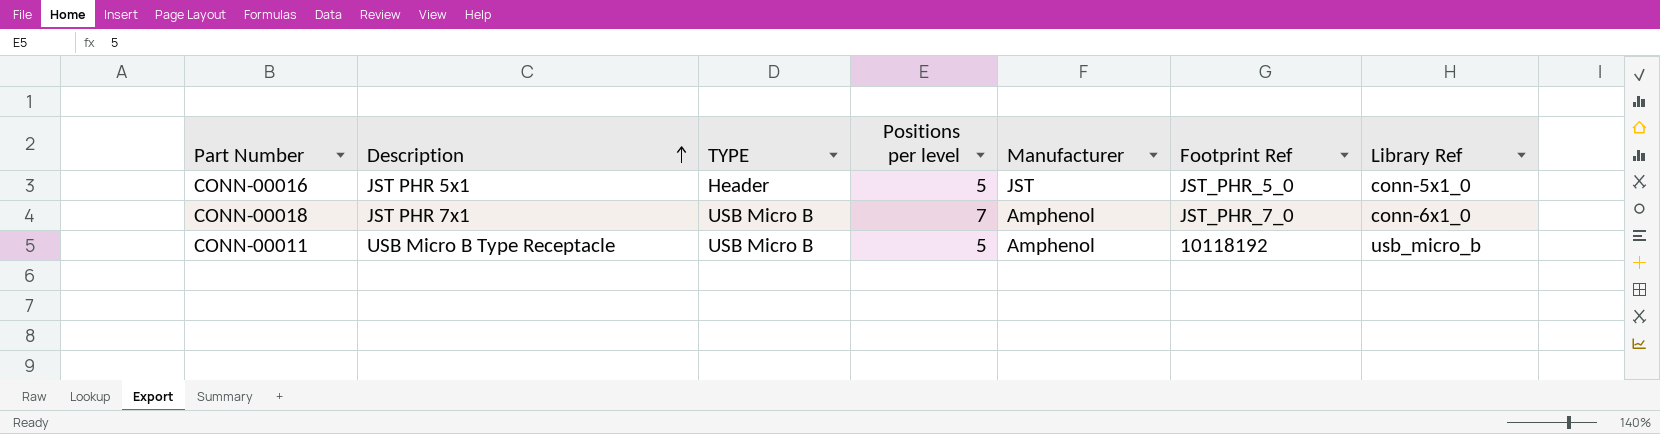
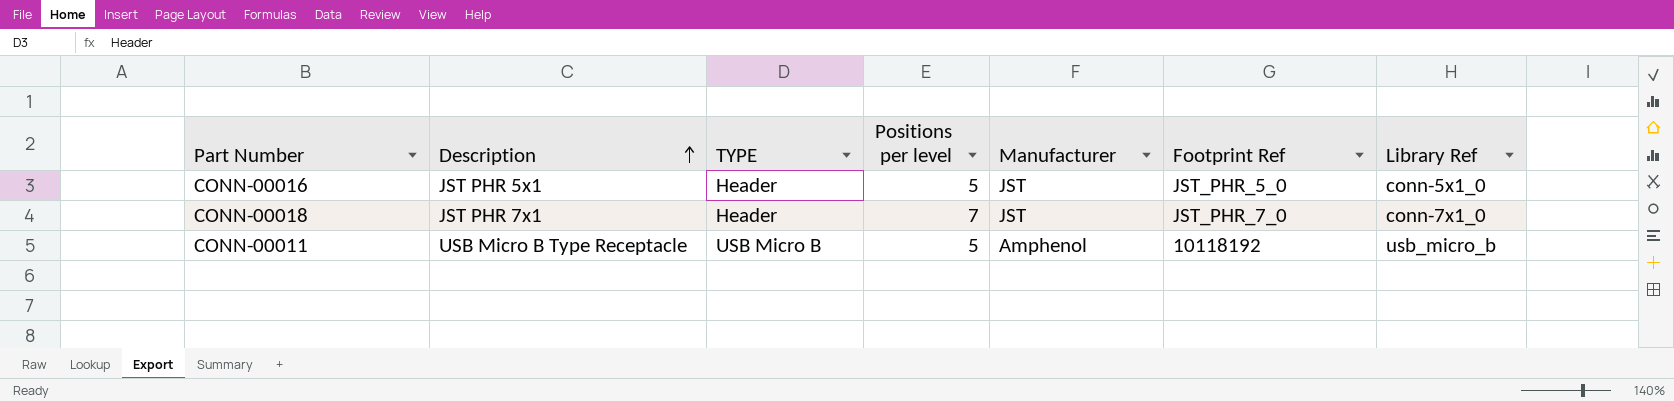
CONN-00018 | TYPE: USB Micro B -> Header
CONN-00018 | Manufacturer: Amphenol -> JST
CONN-00018 | Library Ref: conn-6x1_0 -> conn-7x1_0

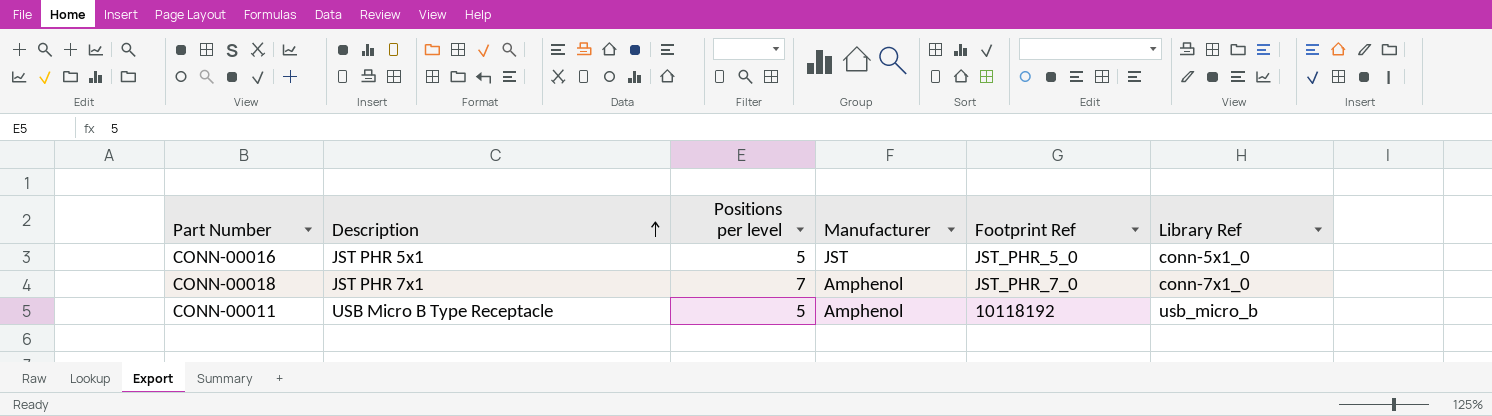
column TYPE | position: 3 -> none
CONN-00018 | Manufacturer: JST -> Amphenol

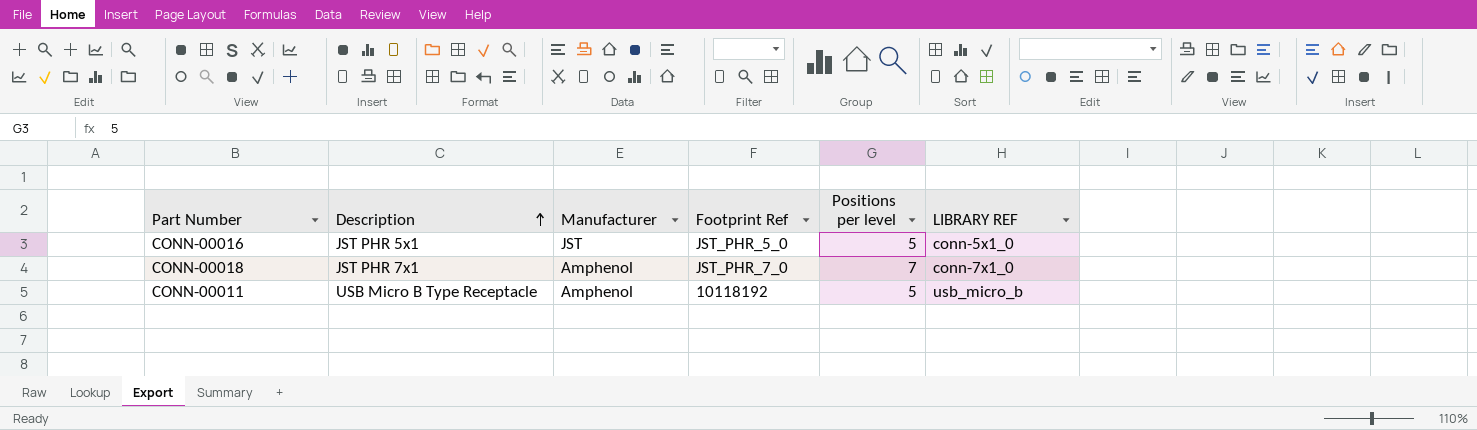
column Positions per level | position: 3 -> 5
column name: Library Ref -> LIBRARY REF

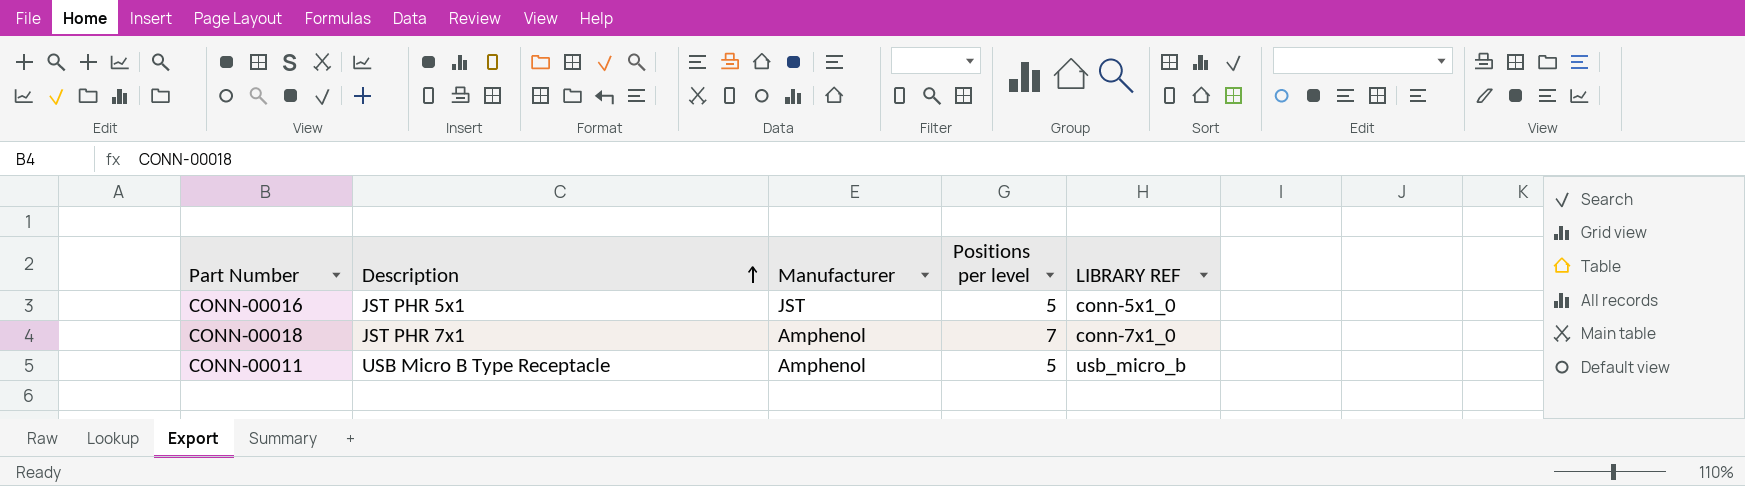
column Footprint Ref | position: 4 -> none

